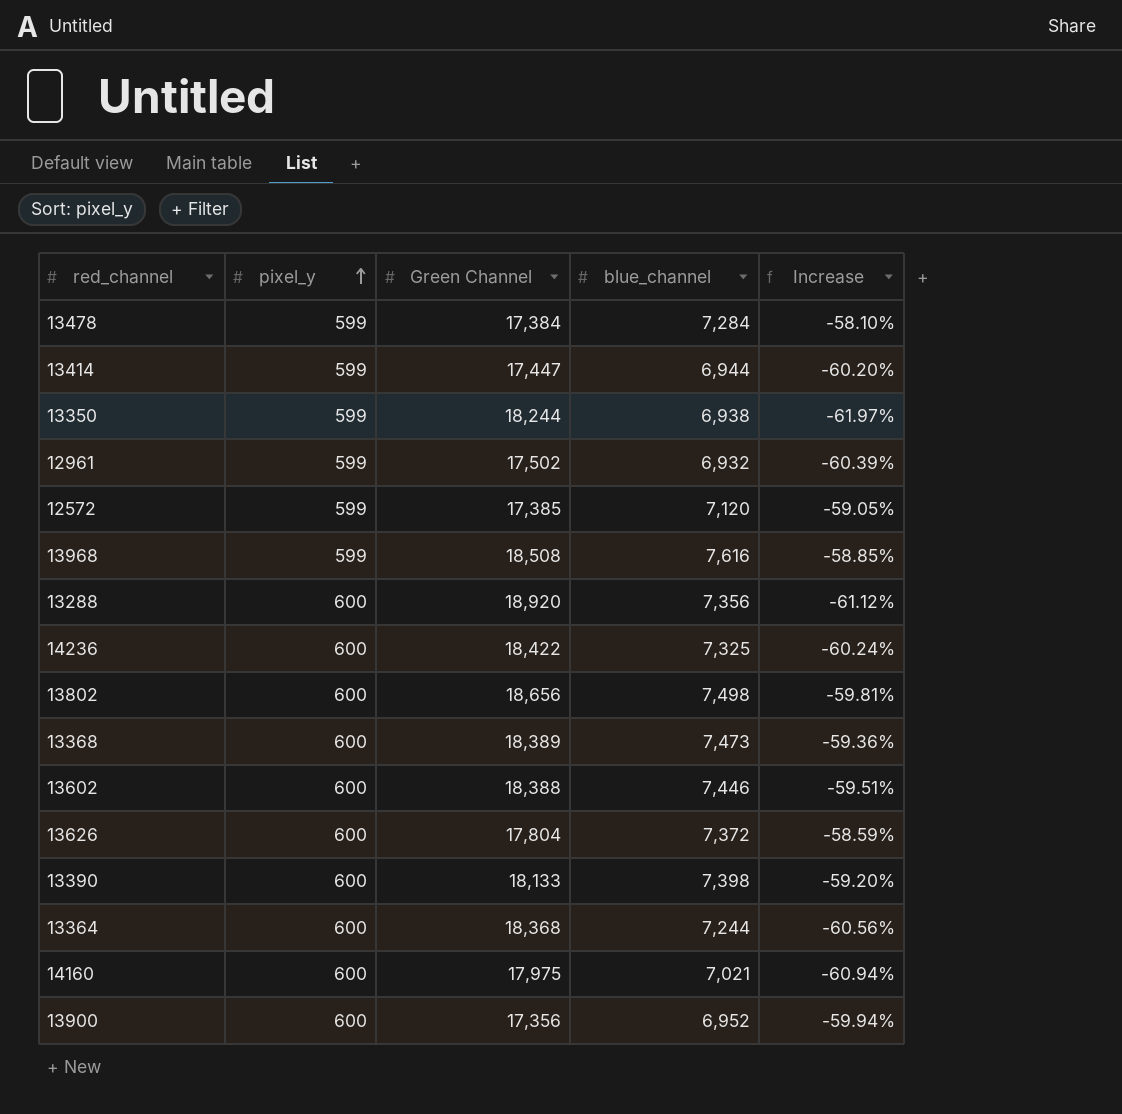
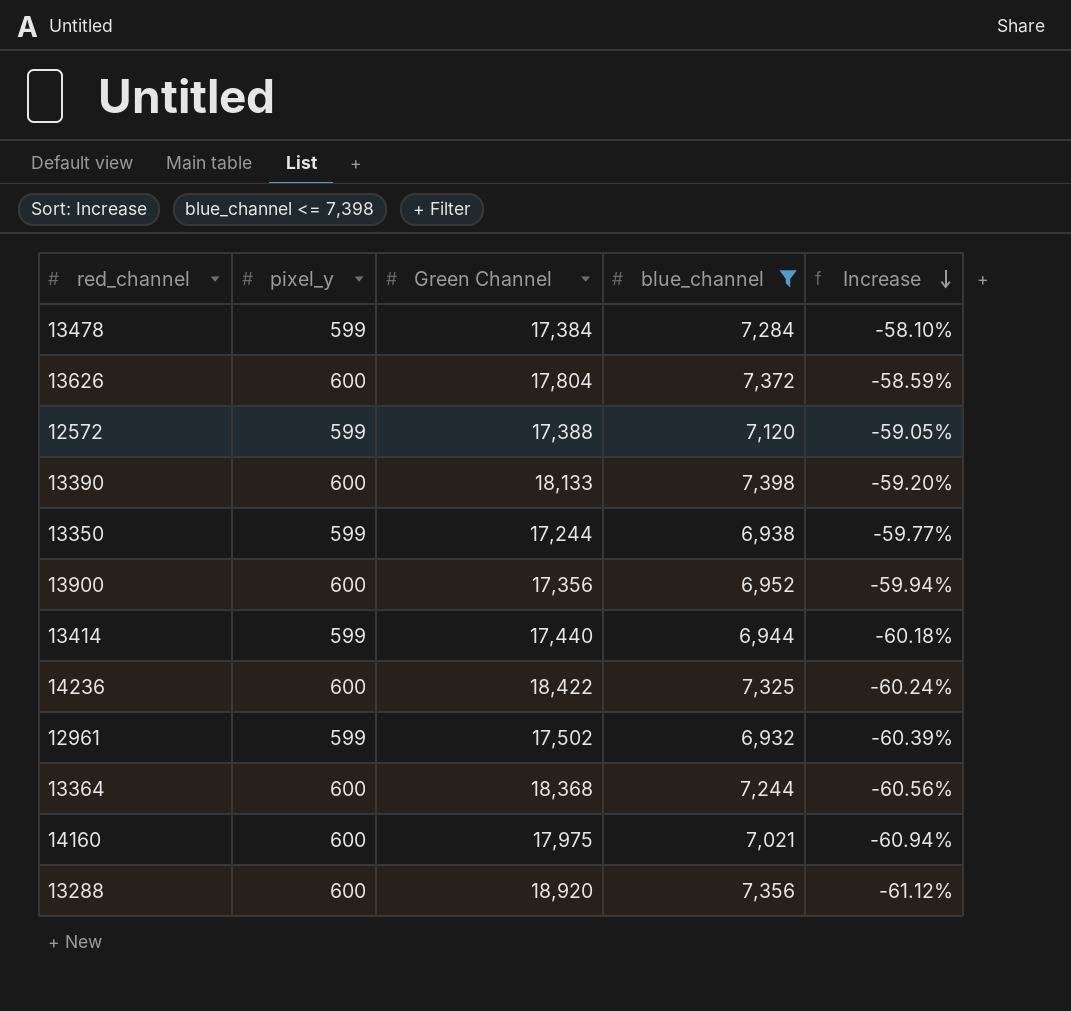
filter: none -> blue_channel <= 7,398
row order: pixel_y ascending -> Increase descending
12572 | Green Channel: 17,385 -> 17,388
13350 | Green Channel: 18,244 -> 17,244
13350 | Increase: -61.97% -> -59.77%
13414 | Green Channel: 17,447 -> 17,440
13414 | Increase: -60.20% -> -60.18%

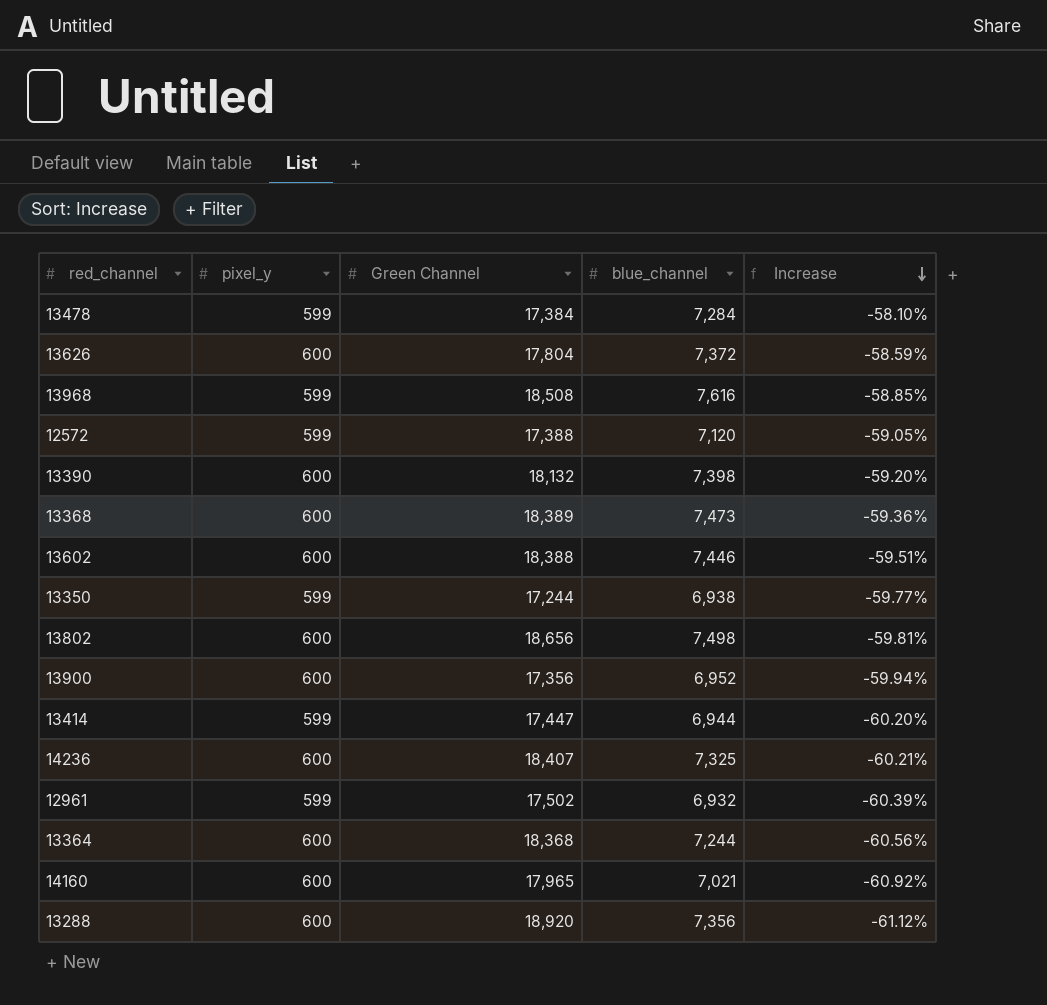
filter: blue_channel <= 7,398 -> none
13390 | Green Channel: 18,133 -> 18,132
13414 | Green Channel: 17,440 -> 17,447
13414 | Increase: -60.18% -> -60.20%
14236 | Green Channel: 18,422 -> 18,407
14236 | Increase: -60.24% -> -60.21%
14160 | Green Channel: 17,975 -> 17,965
14160 | Increase: -60.94% -> -60.92%

